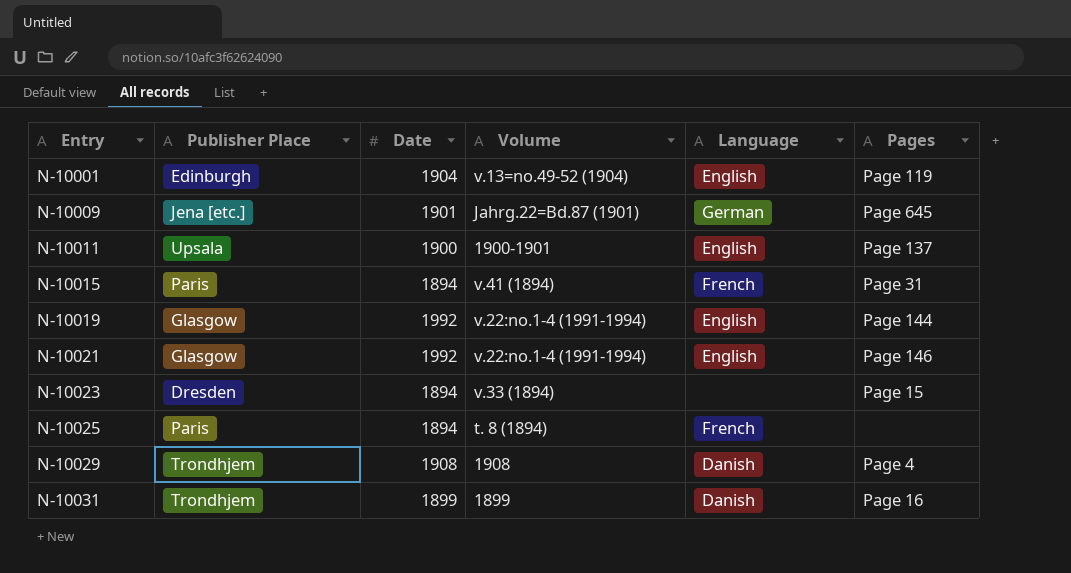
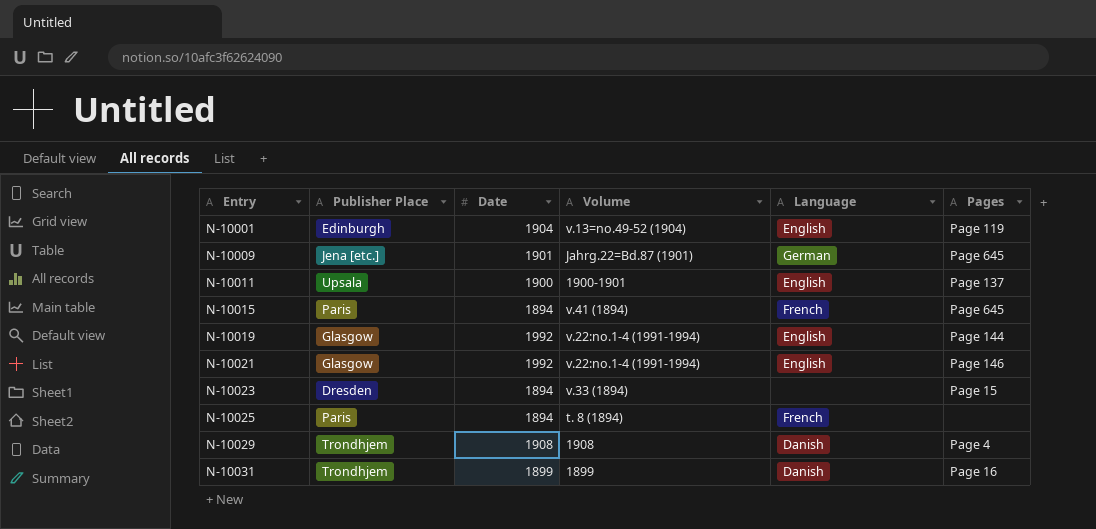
N-10015 | Pages: Page 31 -> Page 645

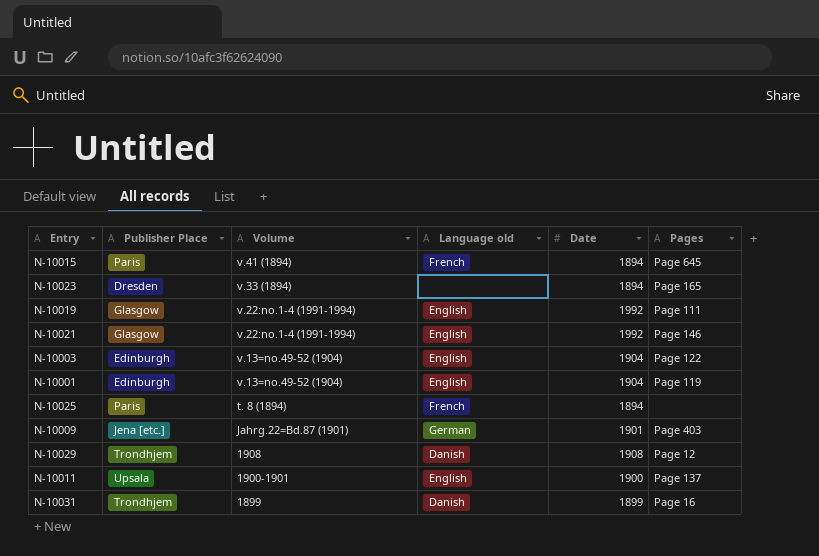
row order: Entry ascending -> Volume descending
column name: Language -> Language old
column Date | position: 3 -> 5
N-10023 | Pages: Page 15 -> Page 165
N-10019 | Pages: Page 144 -> Page 111
row N-10003: none -> Edinburgh | v.13=no.49-52 (1904) | English | 1904 | Page 122
N-10009 | Pages: Page 645 -> Page 403
N-10029 | Pages: Page 4 -> Page 12

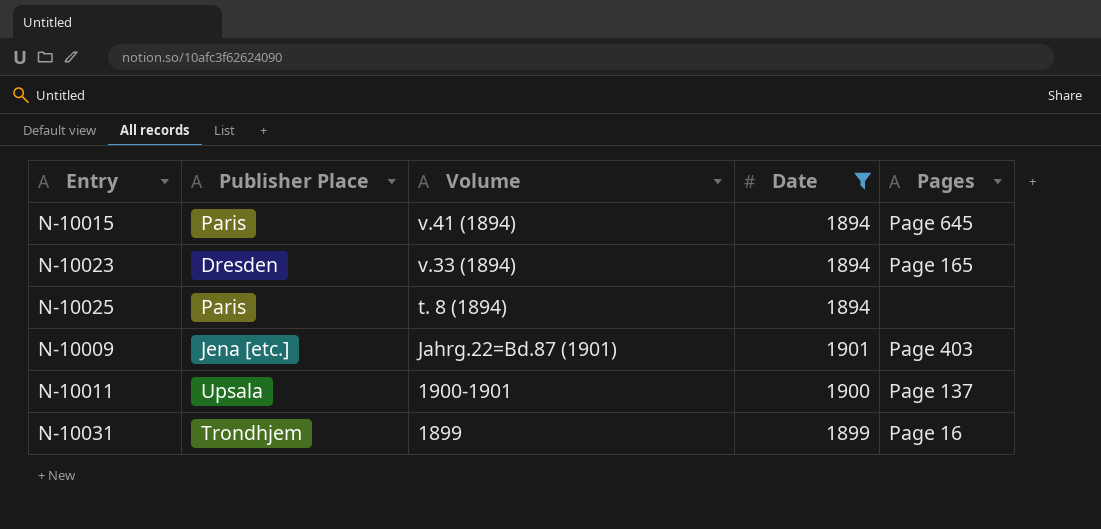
filter: none -> Date <= 1901
column Language old | position: 4 -> none

